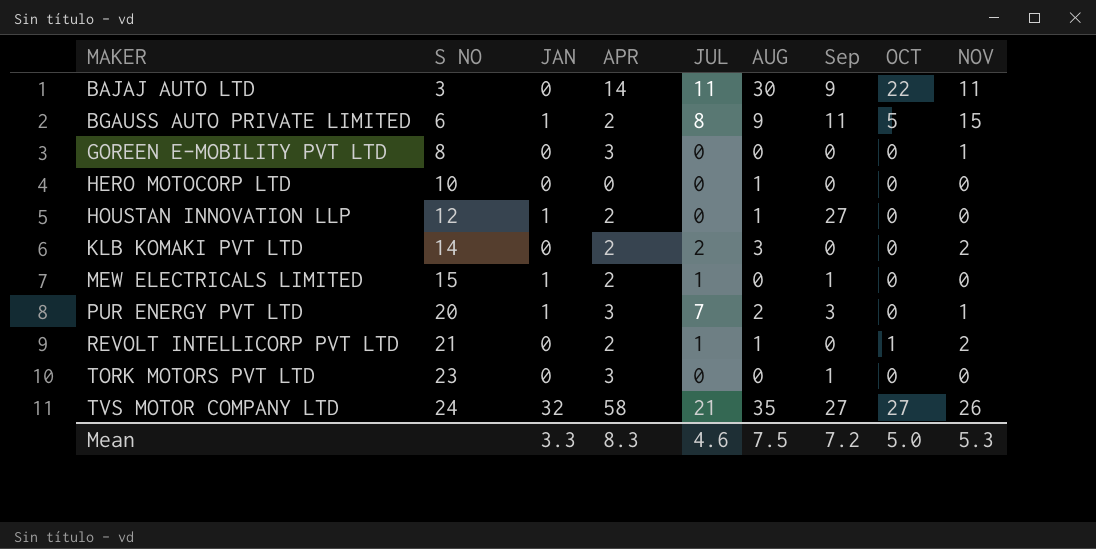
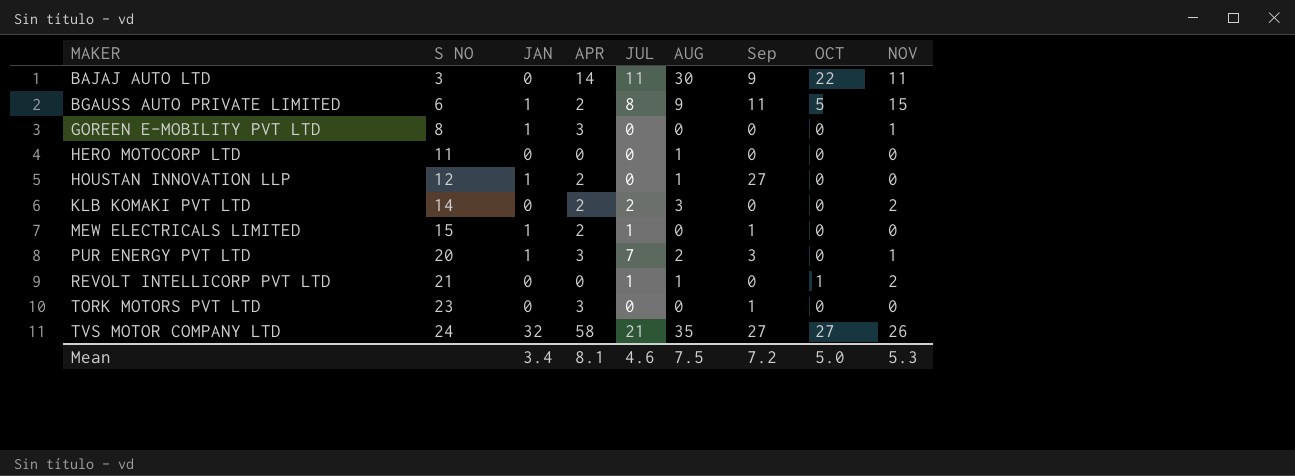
GOREEN E-MOBILITY PVT LTD | JAN: 0 -> 1
HERO MOTOCORP LTD | S NO: 10 -> 11
REVOLT INTELLICORP PVT LTD | APR: 2 -> 0
Mean | JAN: 3.3 -> 3.4
Mean | APR: 8.3 -> 8.1

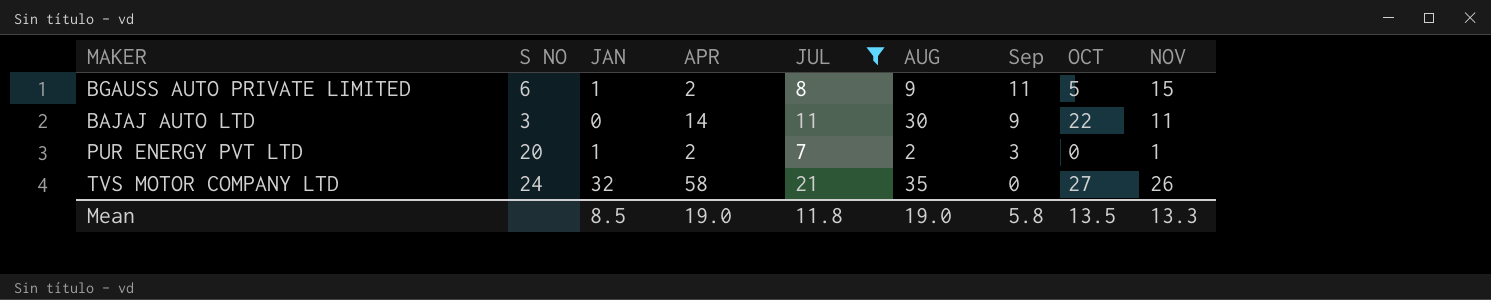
filter: none -> JUL >= 7
row order: MAKER ascending -> Sep descending
PUR ENERGY PVT LTD | APR: 3 -> 2
TVS MOTOR COMPANY LTD | Sep: 27 -> 0
Mean | JAN: 3.4 -> 8.5
Mean | APR: 8.1 -> 19.0
Mean | JUL: 4.6 -> 11.8
Mean | AUG: 7.5 -> 19.0
Mean | Sep: 7.2 -> 5.8
Mean | OCT: 5.0 -> 13.5
Mean | NOV: 5.3 -> 13.3

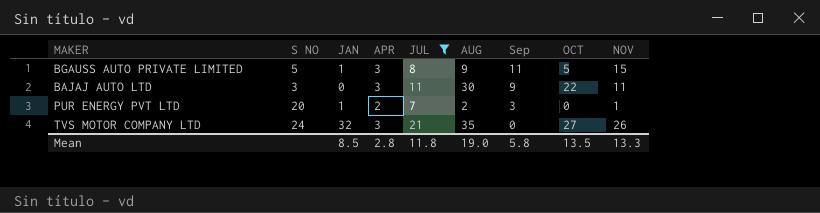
BGAUSS AUTO PRIVATE LIMITED | S NO: 6 -> 5
BGAUSS AUTO PRIVATE LIMITED | APR: 2 -> 3
BAJAJ AUTO LTD | APR: 14 -> 3
TVS MOTOR COMPANY LTD | APR: 58 -> 3
Mean | APR: 19.0 -> 2.8

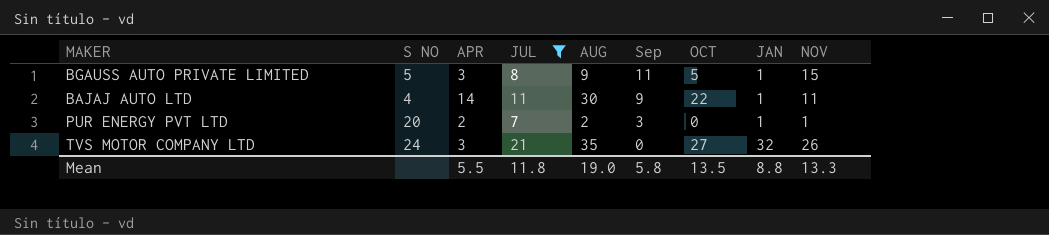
column JAN | position: 3 -> 8
BAJAJ AUTO LTD | S NO: 3 -> 4
BAJAJ AUTO LTD | APR: 3 -> 14
BAJAJ AUTO LTD | JAN: 0 -> 1
Mean | APR: 2.8 -> 5.5
Mean | JAN: 8.5 -> 8.8

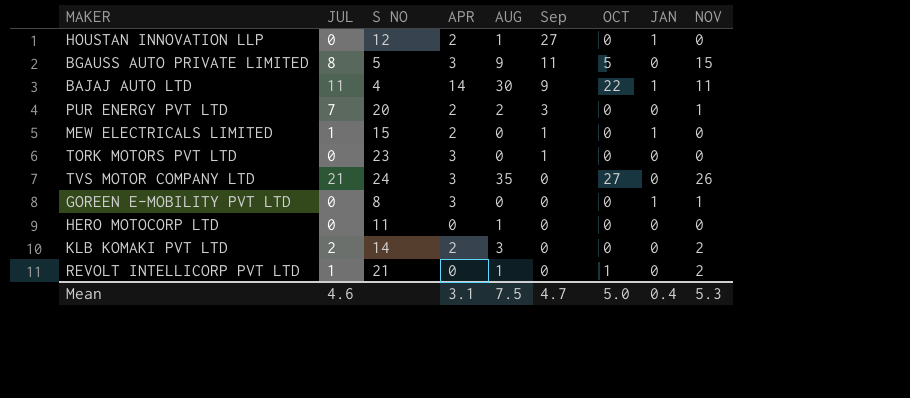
filter: JUL >= 7 -> none
column JUL | position: 4 -> 2
BGAUSS AUTO PRIVATE LIMITED | JAN: 1 -> 0
PUR ENERGY PVT LTD | JAN: 1 -> 0
TVS MOTOR COMPANY LTD | JAN: 32 -> 0
Mean | JUL: 11.8 -> 4.6
Mean | APR: 5.5 -> 3.1
Mean | AUG: 19.0 -> 7.5
Mean | Sep: 5.8 -> 4.7
Mean | OCT: 13.5 -> 5.0
Mean | JAN: 8.8 -> 0.4
Mean | NOV: 13.3 -> 5.3

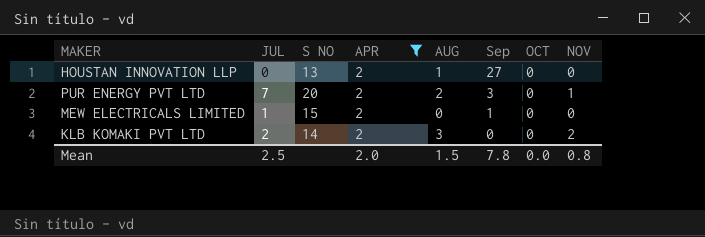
filter: none -> APR = 2
column JAN | position: 8 -> none
HOUSTAN INNOVATION LLP | S NO: 12 -> 13
Mean | JUL: 4.6 -> 2.5
Mean | APR: 3.1 -> 2.0
Mean | AUG: 7.5 -> 1.5
Mean | Sep: 4.7 -> 7.8
Mean | OCT: 5.0 -> 0.0
Mean | NOV: 5.3 -> 0.8

